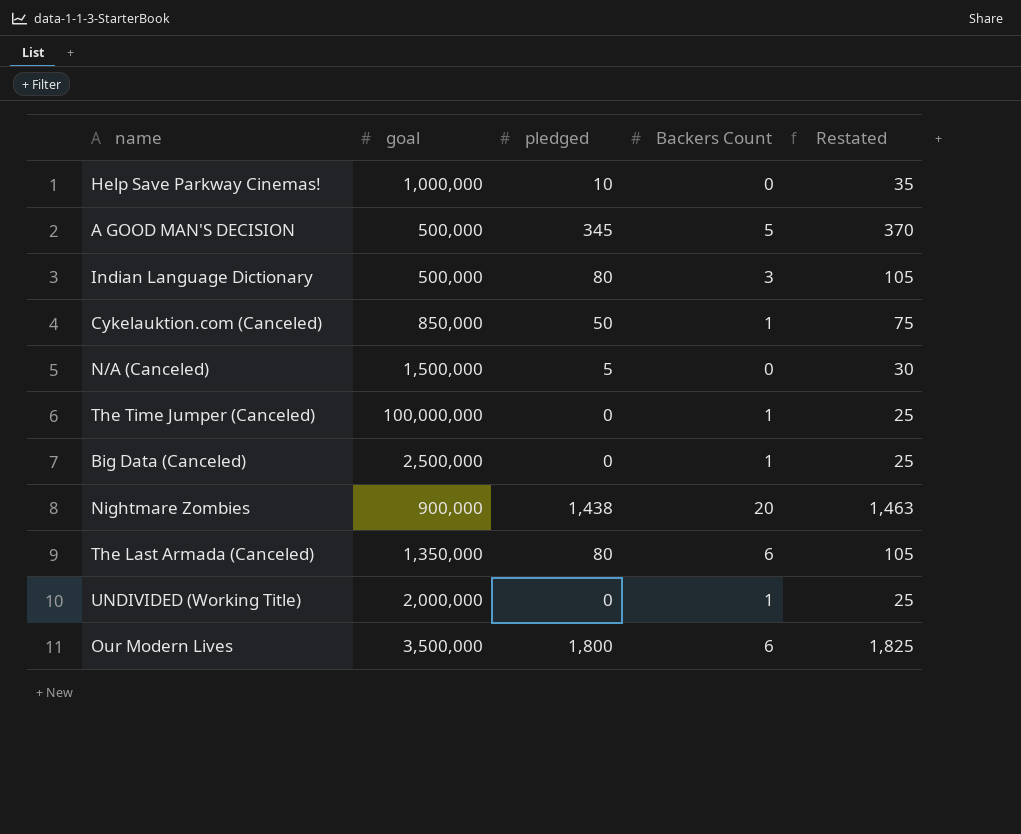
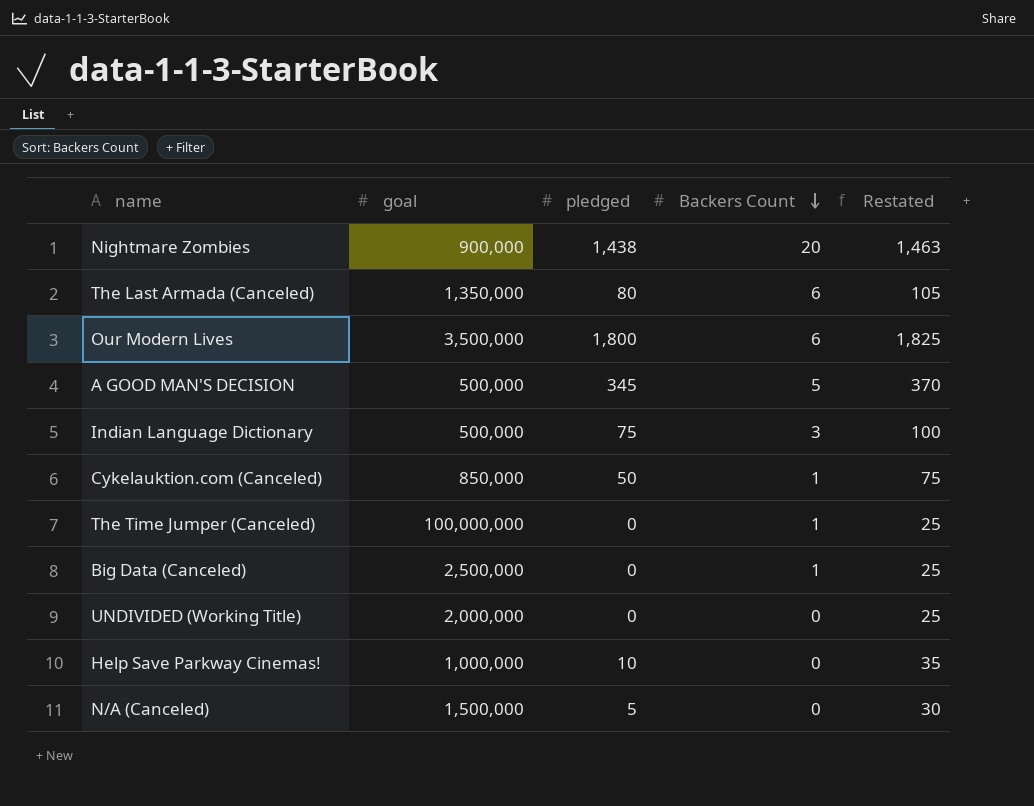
row order: none -> Backers Count descending
Indian Language Dictionary | pledged: 80 -> 75
Indian Language Dictionary | Restated: 105 -> 100
UNDIVIDED (Working Title) | Backers Count: 1 -> 0

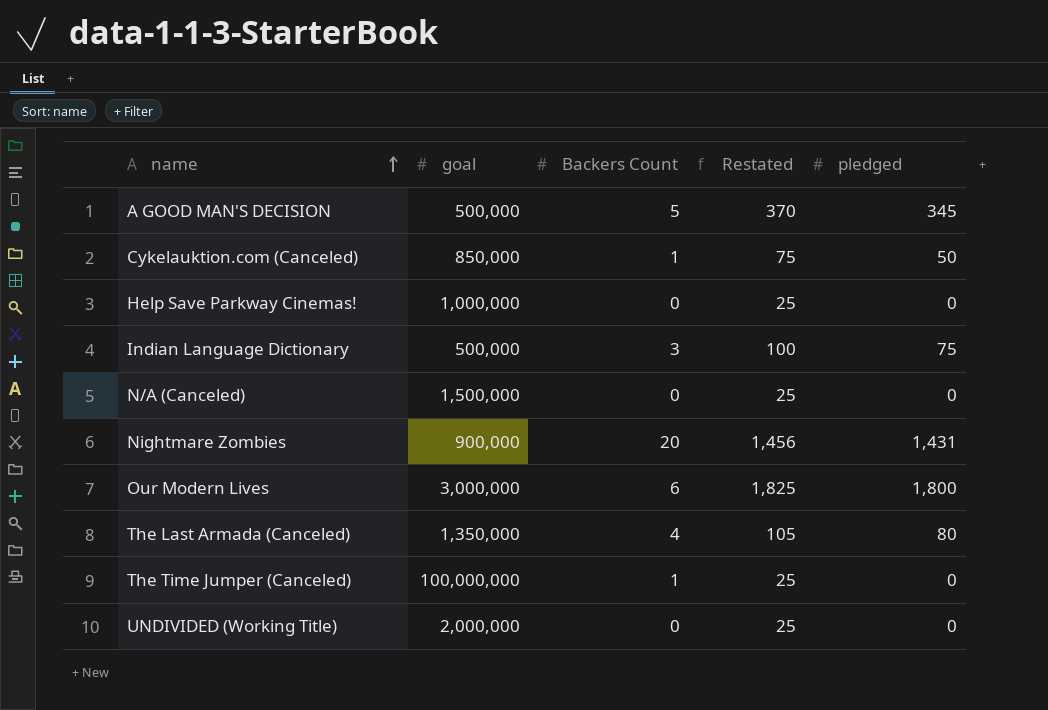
row order: Backers Count descending -> name ascending
column pledged | position: 3 -> 5
row Big Data (Canceled): 2,500,000 | 0 | 1 | 25 -> none
Help Save Parkway Cinemas! | Restated: 35 -> 25
Help Save Parkway Cinemas! | pledged: 10 -> 0
N/A (Canceled) | Restated: 30 -> 25
N/A (Canceled) | pledged: 5 -> 0
Nightmare Zombies | Restated: 1,463 -> 1,456
Nightmare Zombies | pledged: 1,438 -> 1,431
Our Modern Lives | goal: 3,500,000 -> 3,000,000
The Last Armada (Canceled) | Backers Count: 6 -> 4

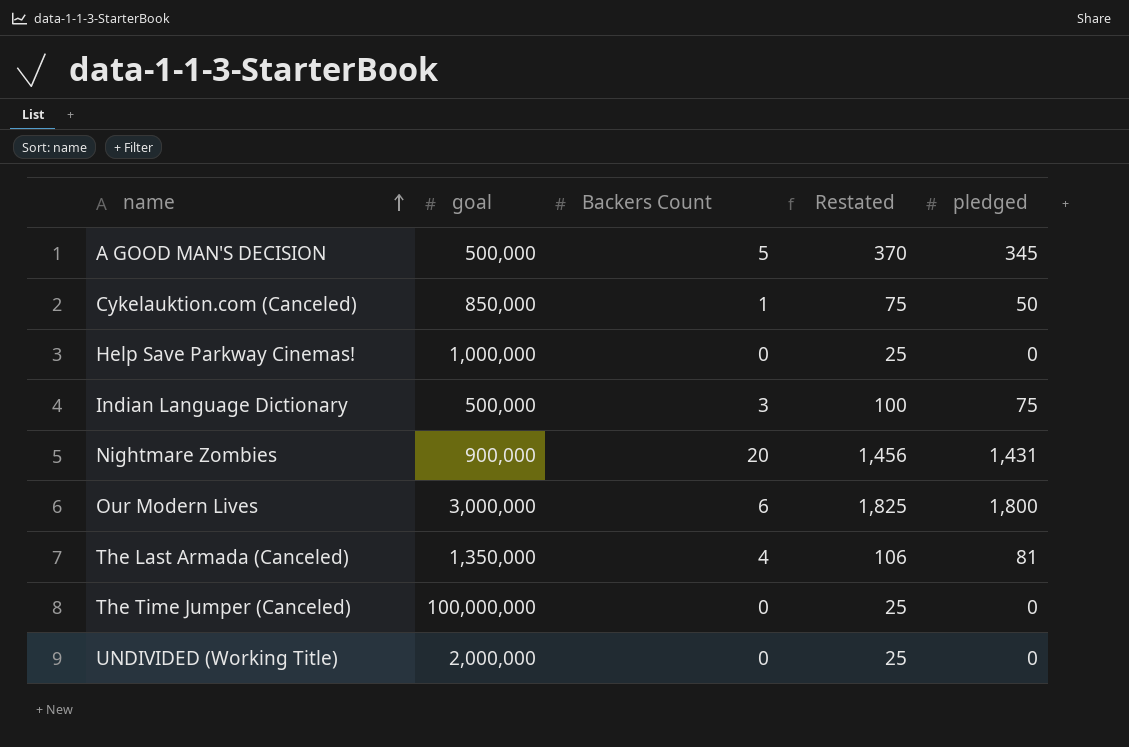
row N/A (Canceled): 1,500,000 | 0 | 25 | 0 -> none
The Last Armada (Canceled) | Restated: 105 -> 106
The Last Armada (Canceled) | pledged: 80 -> 81
The Time Jumper (Canceled) | Backers Count: 1 -> 0

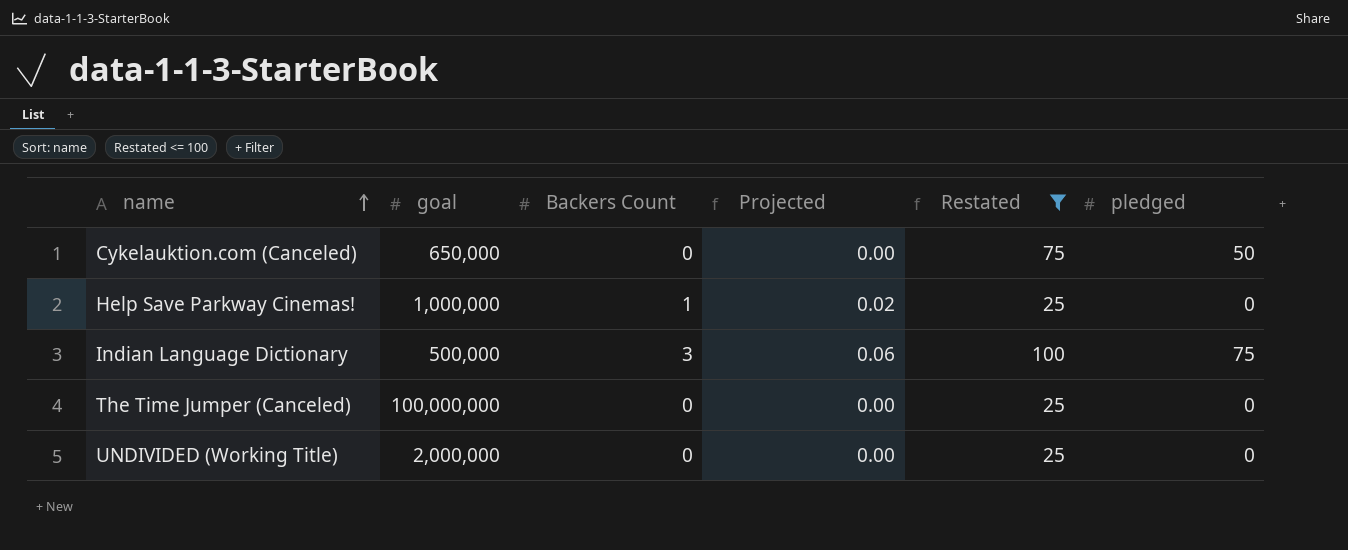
filter: none -> Restated <= 100
column Projected | formula: none -> [Backers Count] * 0.02
Cykelauktion.com (Canceled) | goal: 850,000 -> 650,000
Cykelauktion.com (Canceled) | Backers Count: 1 -> 0
Help Save Parkway Cinemas! | Backers Count: 0 -> 1

